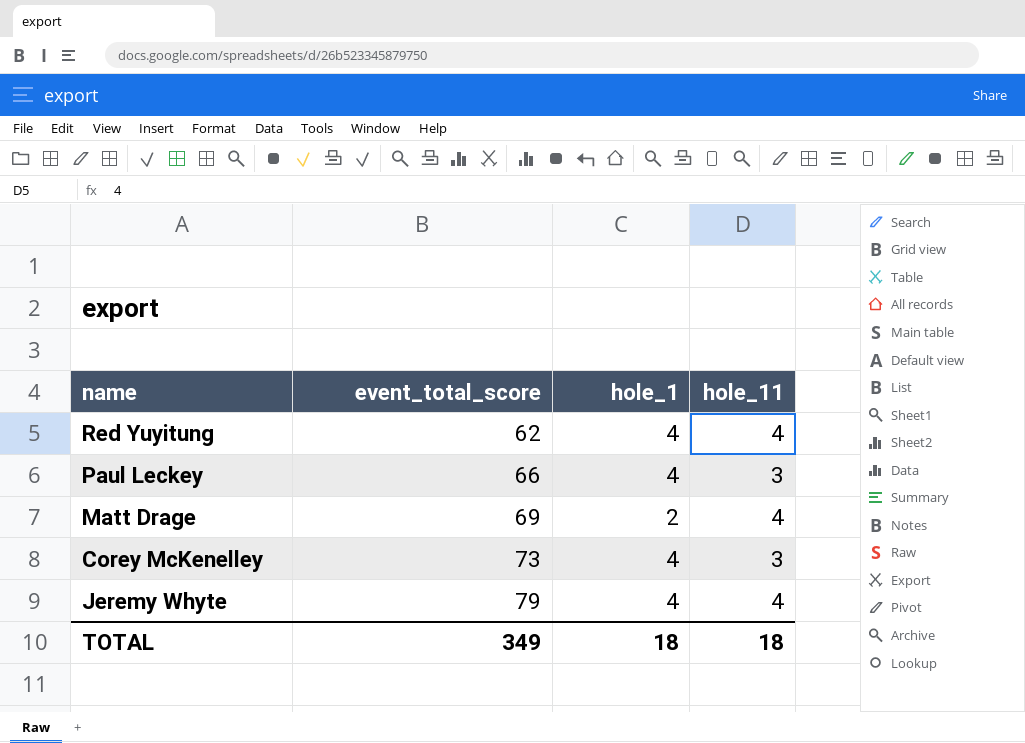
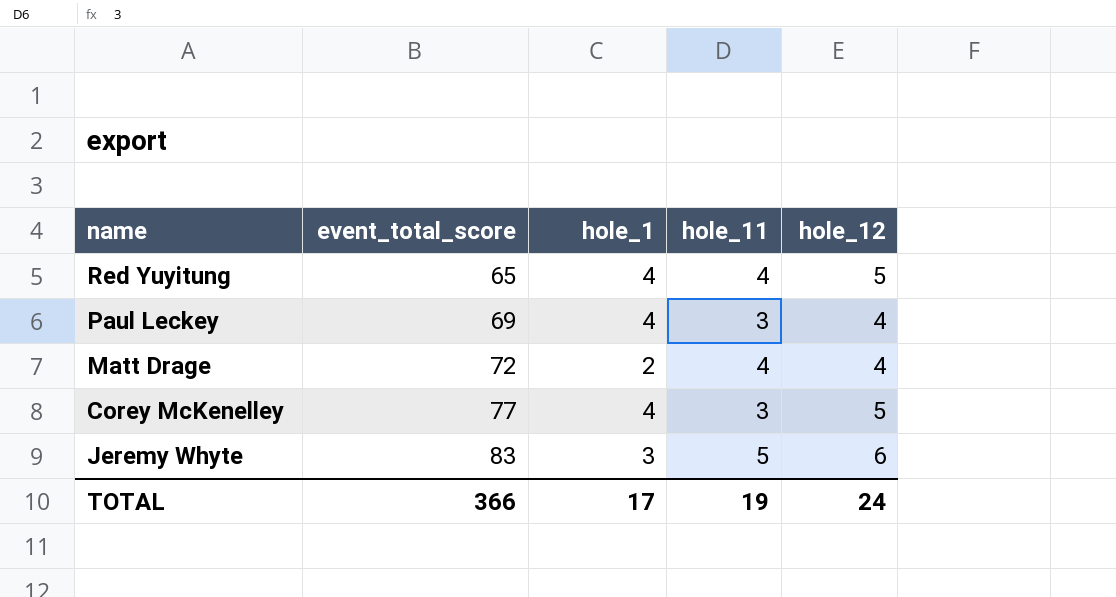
column hole_12 | position: none -> 5
Red Yuyitung | event_total_score: 62 -> 65
Paul Leckey | event_total_score: 66 -> 69
Matt Drage | event_total_score: 69 -> 72
Corey McKenelley | event_total_score: 73 -> 77
Jeremy Whyte | event_total_score: 79 -> 83
Jeremy Whyte | hole_1: 4 -> 3
Jeremy Whyte | hole_11: 4 -> 5
TOTAL | event_total_score: 349 -> 366
TOTAL | hole_1: 18 -> 17
TOTAL | hole_11: 18 -> 19

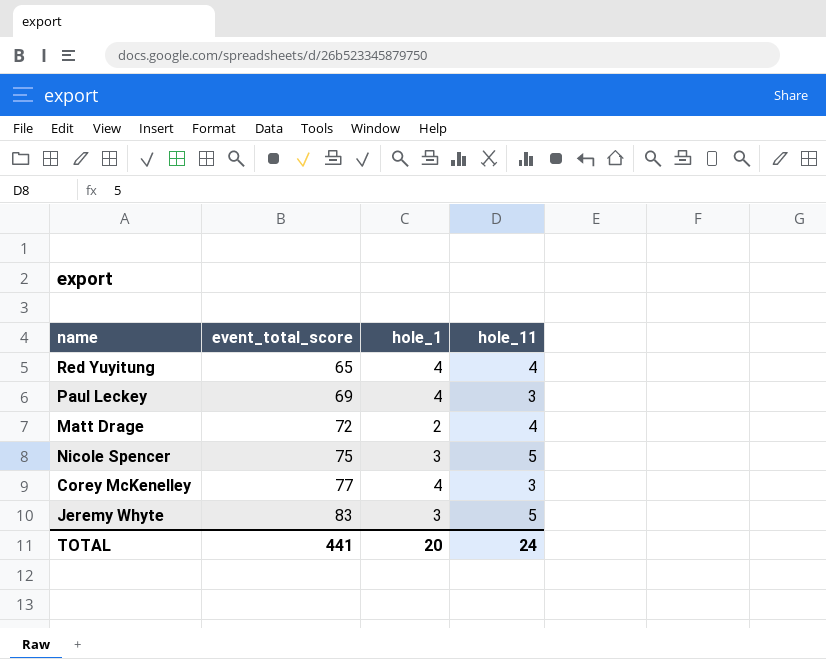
column hole_12 | position: 5 -> none
row Nicole Spencer: none -> 75 | 3 | 5
TOTAL | event_total_score: 366 -> 441
TOTAL | hole_1: 17 -> 20
TOTAL | hole_11: 19 -> 24

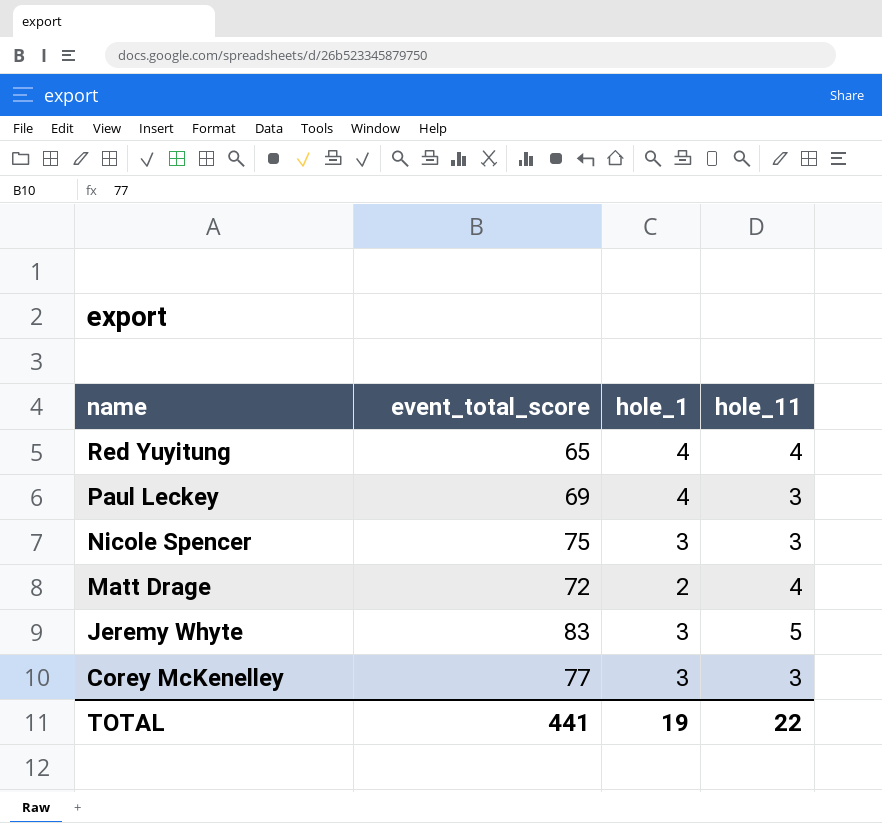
row order: event_total_score ascending -> name descending
Nicole Spencer | hole_11: 5 -> 3
Corey McKenelley | hole_1: 4 -> 3
TOTAL | hole_1: 20 -> 19
TOTAL | hole_11: 24 -> 22

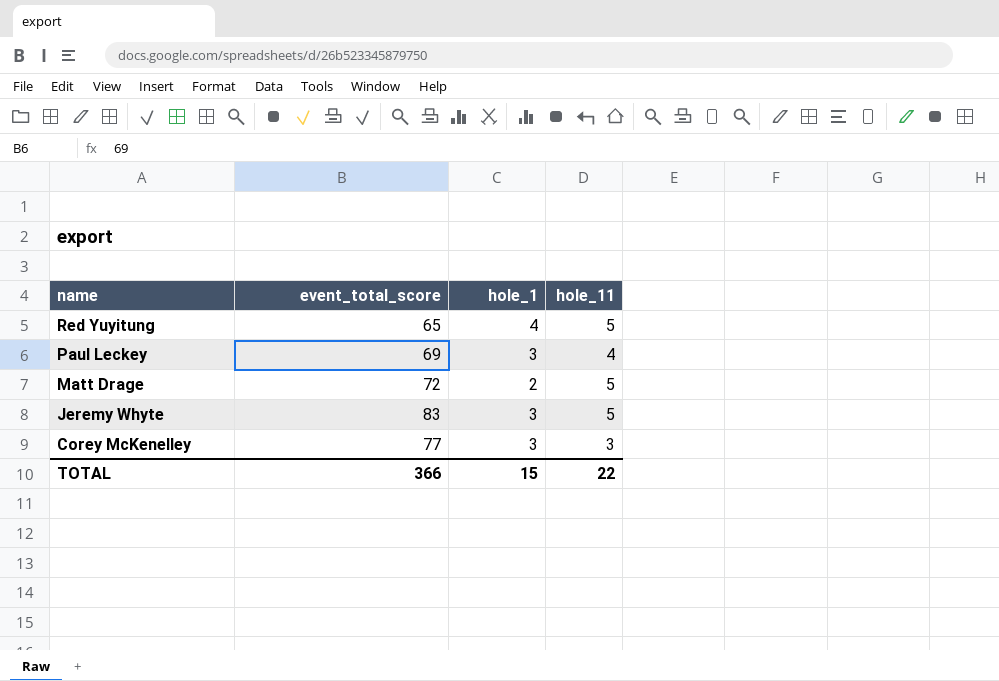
row Nicole Spencer: 75 | 3 | 3 -> none
Red Yuyitung | hole_11: 4 -> 5
Paul Leckey | hole_1: 4 -> 3
Paul Leckey | hole_11: 3 -> 4
Matt Drage | hole_11: 4 -> 5
TOTAL | event_total_score: 441 -> 366
TOTAL | hole_1: 19 -> 15

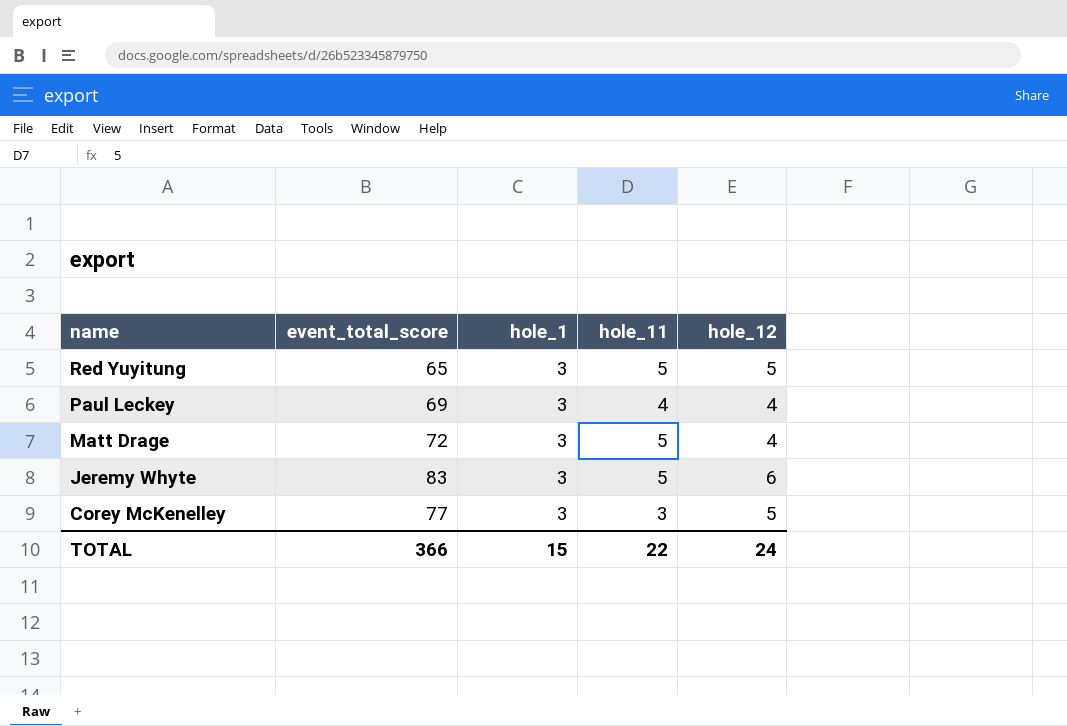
column hole_12 | position: none -> 5
Red Yuyitung | hole_1: 4 -> 3
Matt Drage | hole_1: 2 -> 3

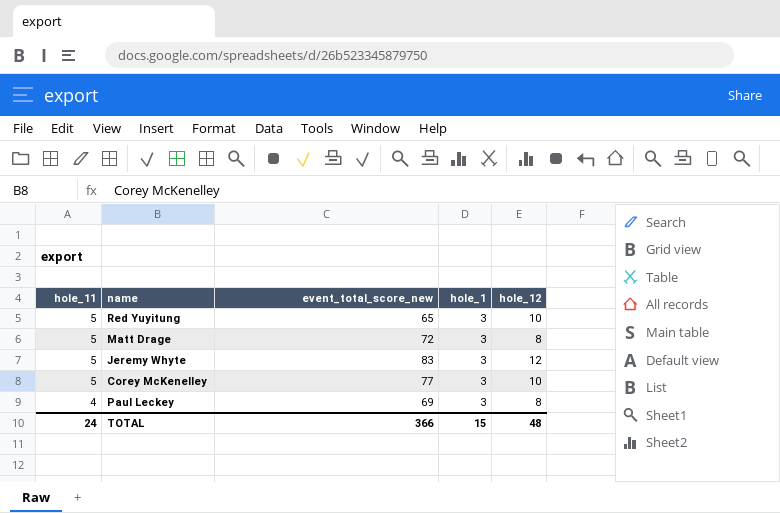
row order: name descending -> hole_11 descending
column hole_11 | position: 4 -> 1
column name: event_total_score -> event_total_score_new
Red Yuyitung | hole_12: 5 -> 10
Matt Drage | hole_12: 4 -> 8
Jeremy Whyte | hole_12: 6 -> 12
Corey McKenelley | hole_11: 3 -> 5
Corey McKenelley | hole_12: 5 -> 10
Paul Leckey | hole_12: 4 -> 8
TOTAL | hole_11: 22 -> 24
TOTAL | hole_12: 24 -> 48

